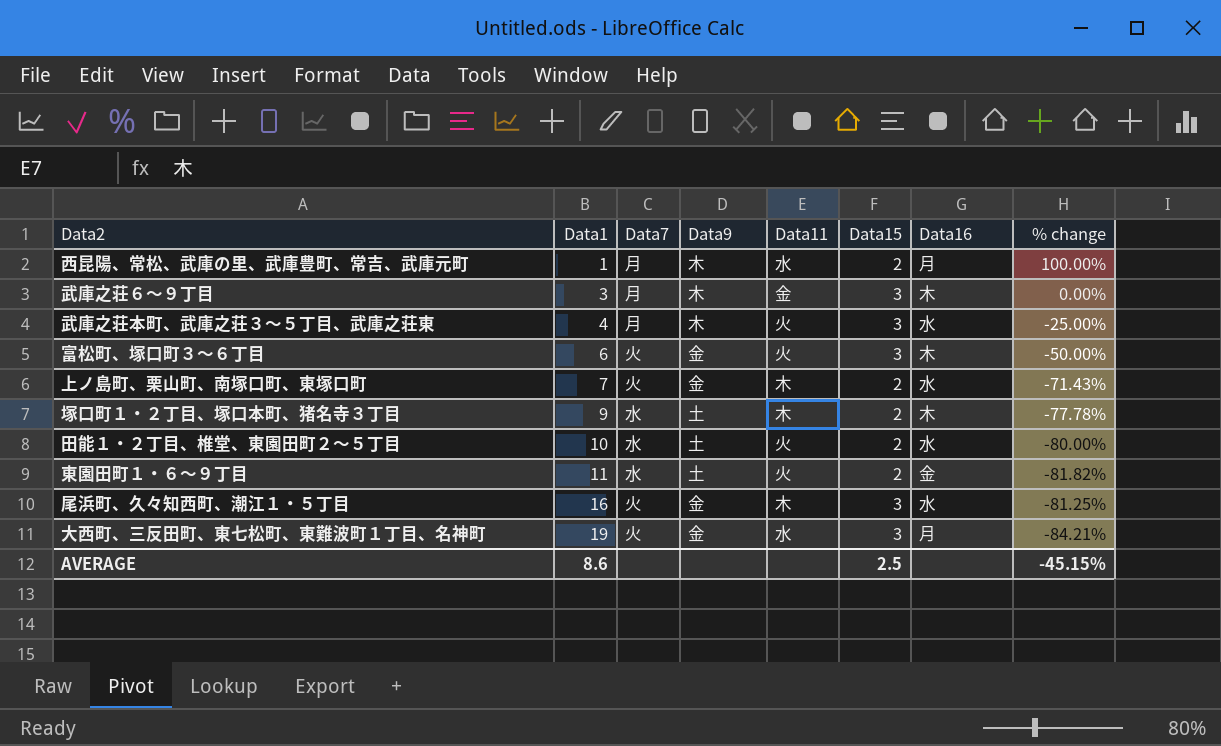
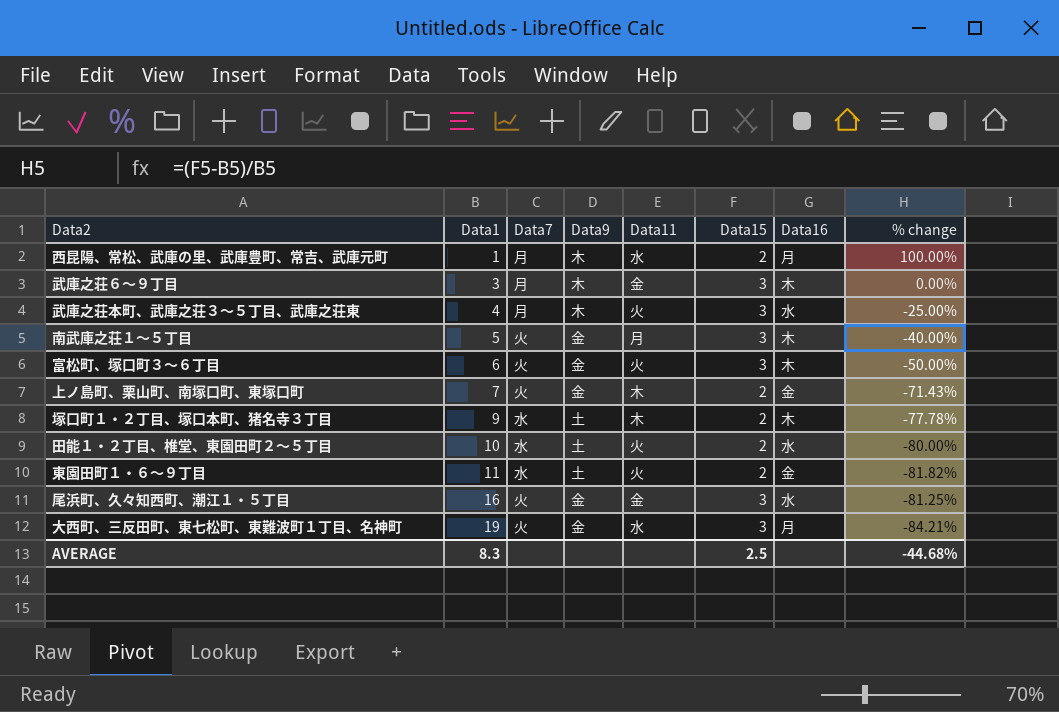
row 南武庫之荘１～５丁目: none -> 5 | 火 | 金 | 月 | 3 | 木 | -40.00%
上ノ島町、栗山町、南塚口町、東塚口町 | Data16: 水 -> 金
尾浜町、久々知西町、潮江１・５丁目 | Data11: 木 -> 金
AVERAGE | Data1: 8.6 -> 8.3
AVERAGE | % change: -45.15% -> -44.68%

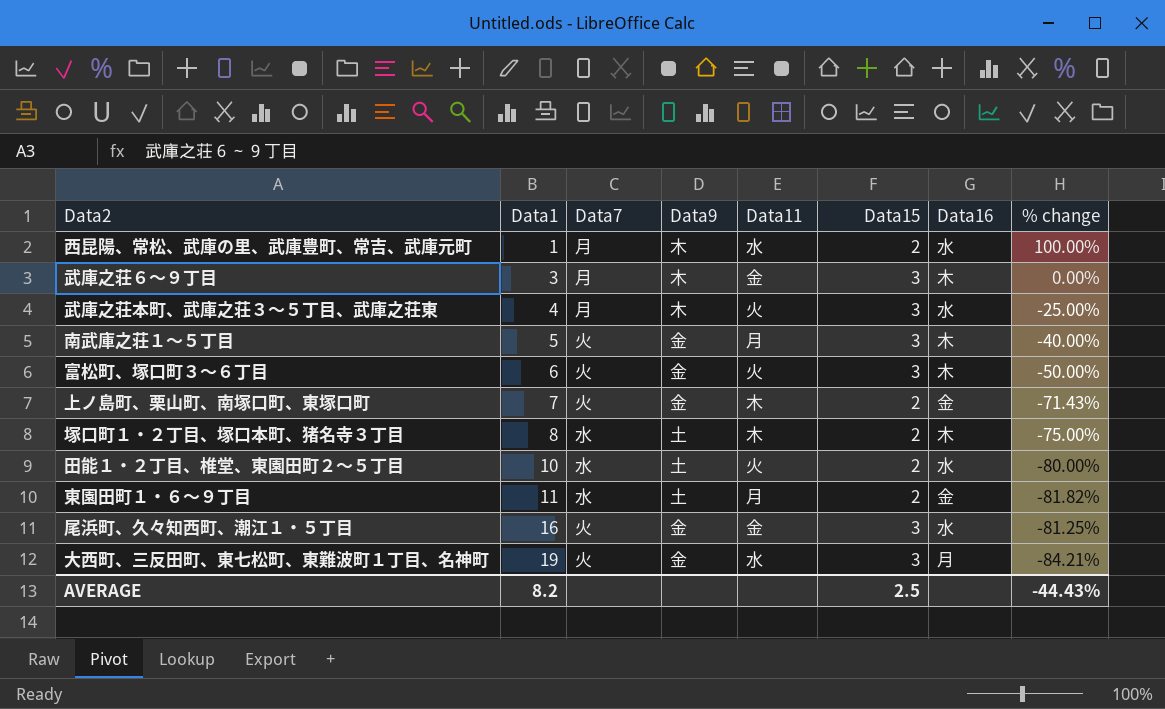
西昆陽、常松、武庫の里、武庫豊町、常吉、武庫元町 | Data16: 月 -> 水
塚口町１・２丁目、塚口本町、猪名寺３丁目 | Data1: 9 -> 8
塚口町１・２丁目、塚口本町、猪名寺３丁目 | % change: -77.78% -> -75.00%
東園田町１・６～９丁目 | Data11: 火 -> 月
AVERAGE | Data1: 8.3 -> 8.2
AVERAGE | % change: -44.68% -> -44.43%

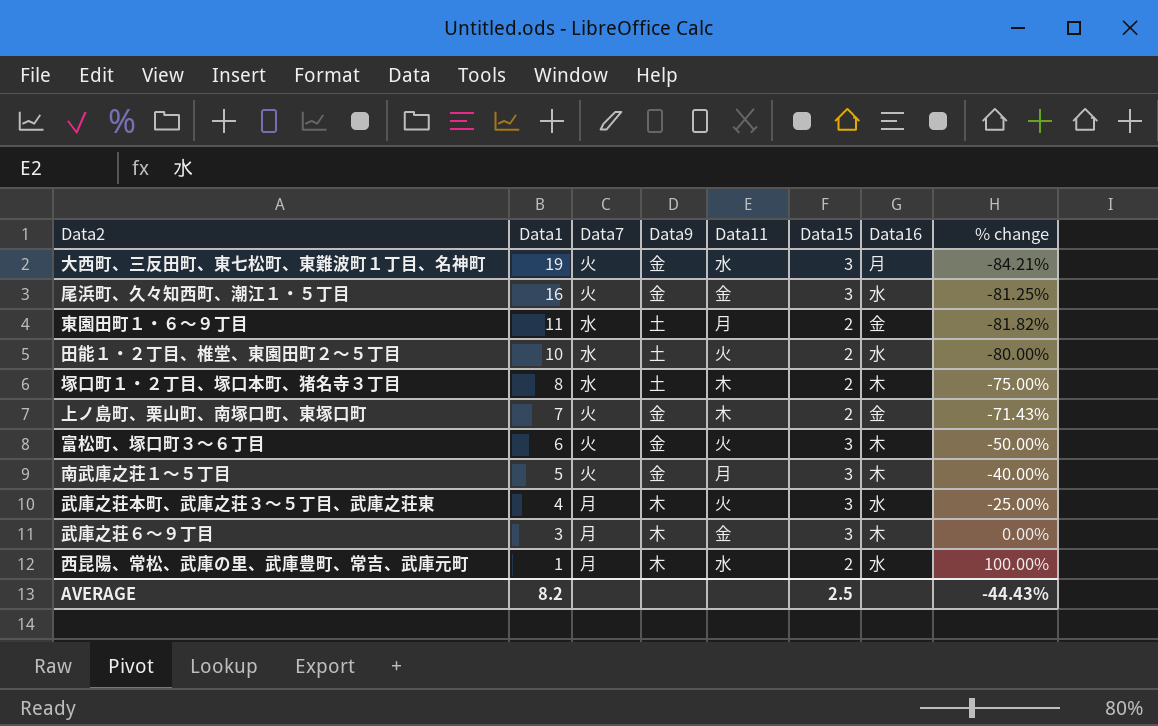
row order: Data1 ascending -> Data1 descending

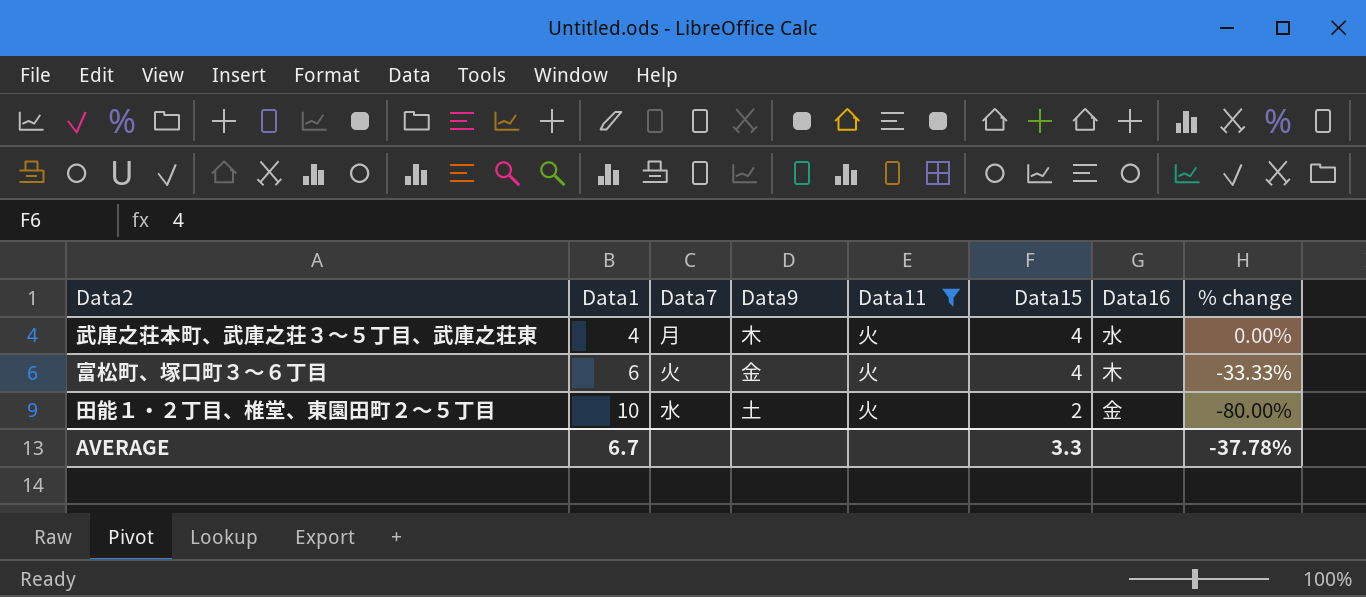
filter: none -> Data11 = 火
row order: Data1 descending -> Data1 ascending
武庫之荘本町、武庫之荘３～５丁目、武庫之荘東 | Data15: 3 -> 4
武庫之荘本町、武庫之荘３～５丁目、武庫之荘東 | % change: -25.00% -> 0.00%
富松町、塚口町３～６丁目 | Data15: 3 -> 4
富松町、塚口町３～６丁目 | % change: -50.00% -> -33.33%
田能１・２丁目、椎堂、東園田町２～５丁目 | Data16: 水 -> 金
AVERAGE | Data1: 8.2 -> 6.7
AVERAGE | Data15: 2.5 -> 3.3
AVERAGE | % change: -44.43% -> -37.78%

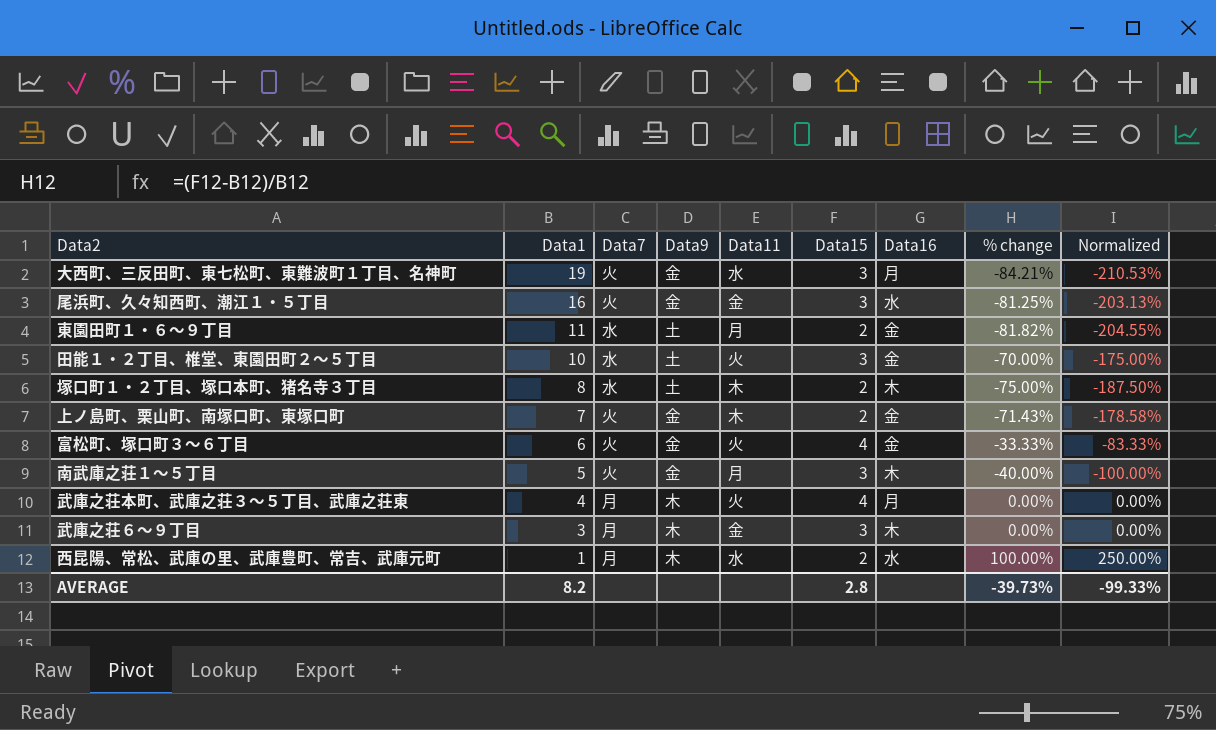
filter: Data11 = 火 -> none
row order: Data1 ascending -> Data1 descending
column Normalized | formula: none -> [% change] * 2.5
田能１・２丁目、椎堂、東園田町２～５丁目 | Data15: 2 -> 3
田能１・２丁目、椎堂、東園田町２～５丁目 | % change: -80.00% -> -70.00%
富松町、塚口町３～６丁目 | Data16: 木 -> 金
武庫之荘本町、武庫之荘３～５丁目、武庫之荘東 | Data16: 水 -> 月
AVERAGE | Data1: 6.7 -> 8.2
AVERAGE | Data15: 3.3 -> 2.8
AVERAGE | % change: -37.78% -> -39.73%

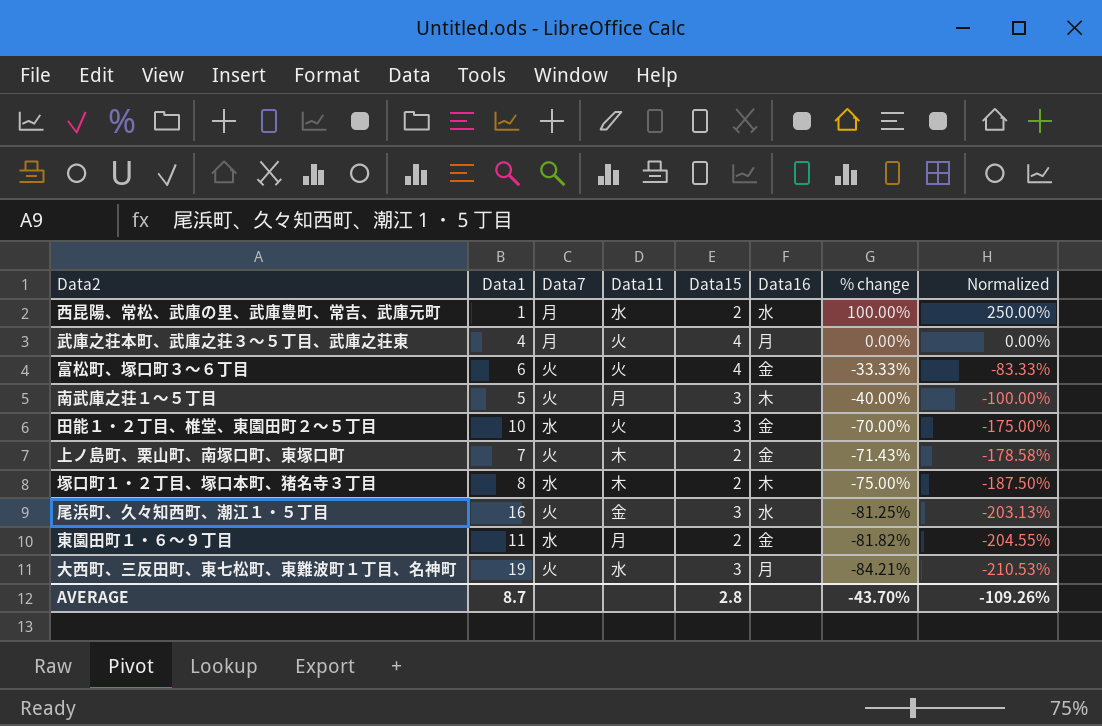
row order: Data1 descending -> % change descending
column Data9 | position: 4 -> none
row 武庫之荘６～９丁目: 3 | 月 | 木 | 金 | 3 | 木 | 0.00% | 0.00% -> none
AVERAGE | Data1: 8.2 -> 8.7
AVERAGE | % change: -39.73% -> -43.70%
AVERAGE | Normalized: -99.33% -> -109.26%

